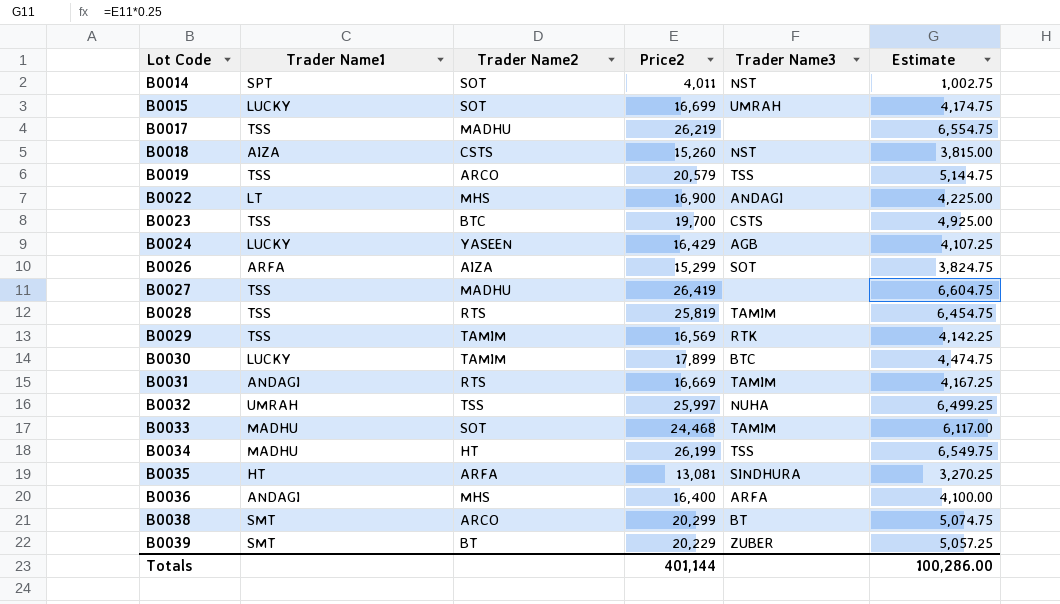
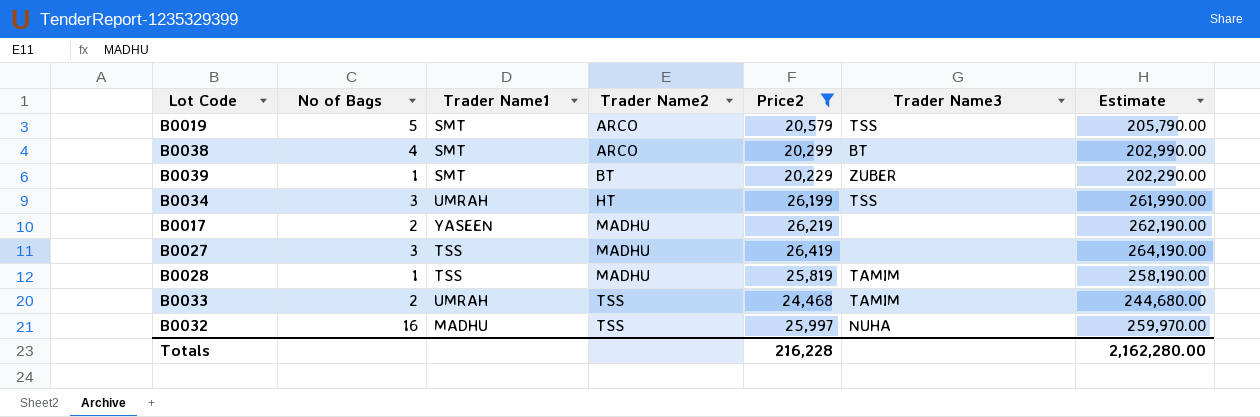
filter: none -> Price2 >= 20,229
row order: Lot Code ascending -> Trader Name2 ascending
column No of Bags | position: none -> 2
column Estimate | formula: [Price2] * 0.25 -> [Price2] * 10
B0019 | Trader Name1: TSS -> SMT
B0034 | Trader Name1: MADHU -> UMRAH
B0017 | Trader Name1: TSS -> YASEEN
B0028 | Trader Name2: RTS -> MADHU
B0033 | Trader Name1: MADHU -> UMRAH
B0033 | Trader Name2: SOT -> TSS
B0032 | Trader Name1: UMRAH -> MADHU
Totals | Price2: 401,144 -> 216,228
Totals | Estimate: 100,286.00 -> 2,162,280.00

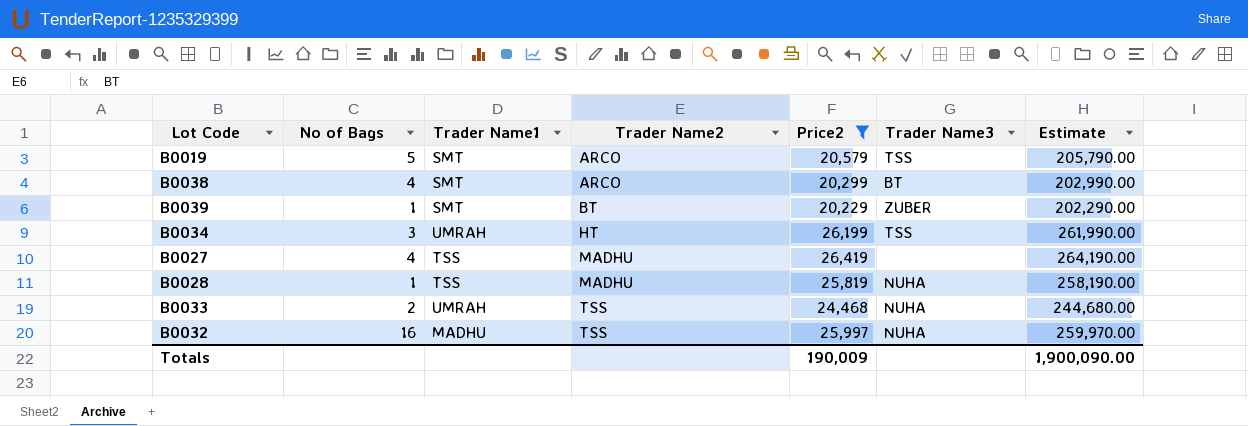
row B0017: 2 | YASEEN | MADHU | 26,219 | none | 262,190.00 -> none
B0027 | No of Bags: 3 -> 4
B0028 | Trader Name3: TAMIM -> NUHA
B0033 | Trader Name3: TAMIM -> NUHA
Totals | Price2: 216,228 -> 190,009
Totals | Estimate: 2,162,280.00 -> 1,900,090.00

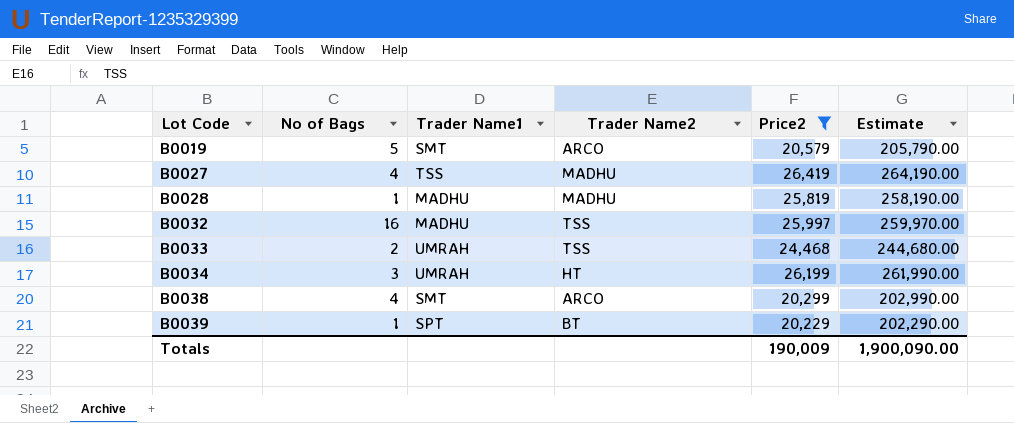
row order: Trader Name2 ascending -> Lot Code ascending
column Trader Name3 | position: 6 -> none
B0028 | Trader Name1: TSS -> MADHU
B0039 | Trader Name1: SMT -> SPT

